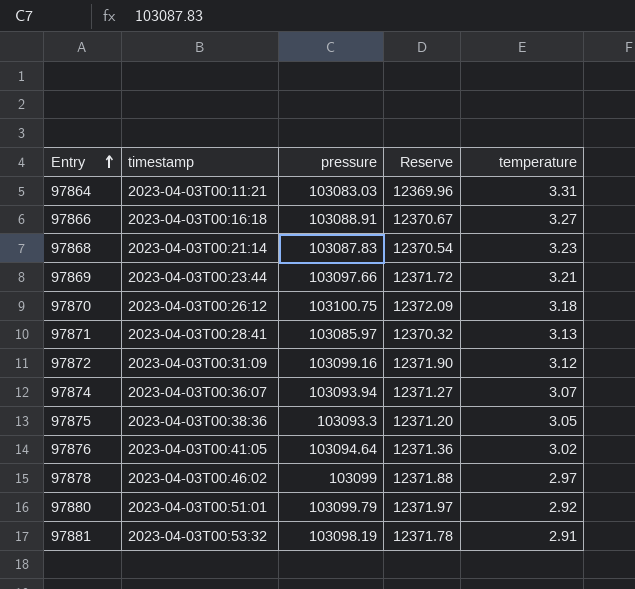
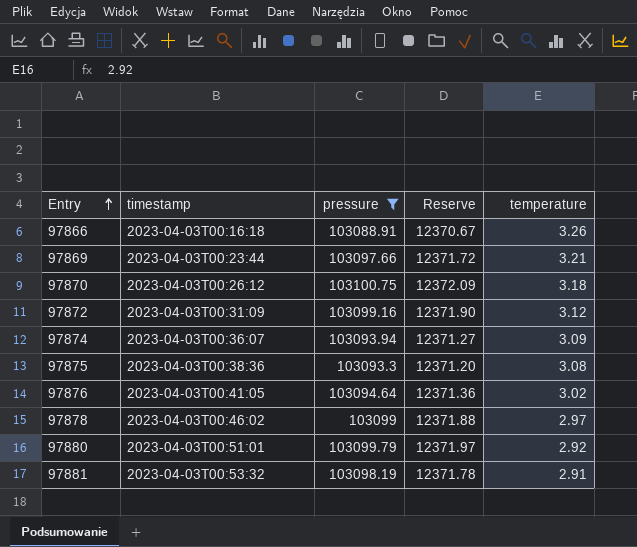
filter: none -> pressure >= 103088.91
97866 | temperature: 3.27 -> 3.26
97874 | temperature: 3.07 -> 3.09
97875 | temperature: 3.05 -> 3.08

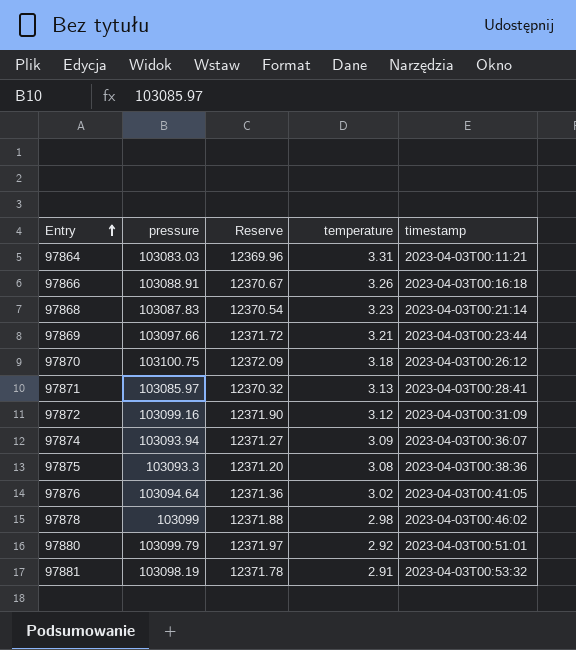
filter: pressure >= 103088.91 -> none
column timestamp | position: 2 -> 5
97878 | temperature: 2.97 -> 2.98

